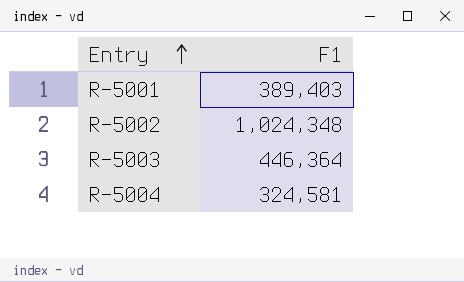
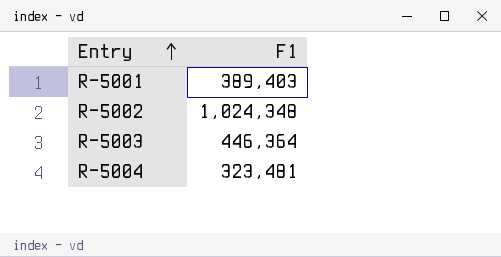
R-5004 | F1: 324,581 -> 323,481

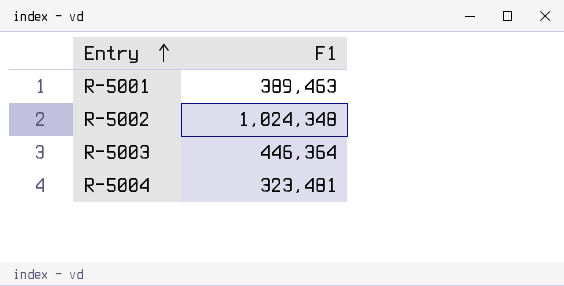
R-5001 | F1: 389,403 -> 389,463

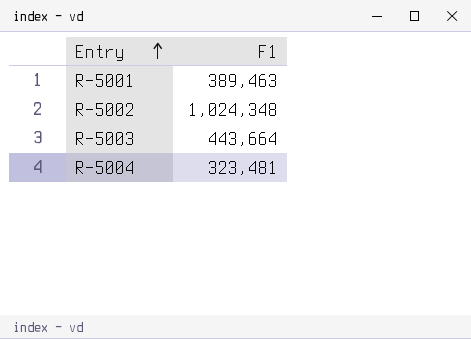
R-5003 | F1: 446,364 -> 443,664

